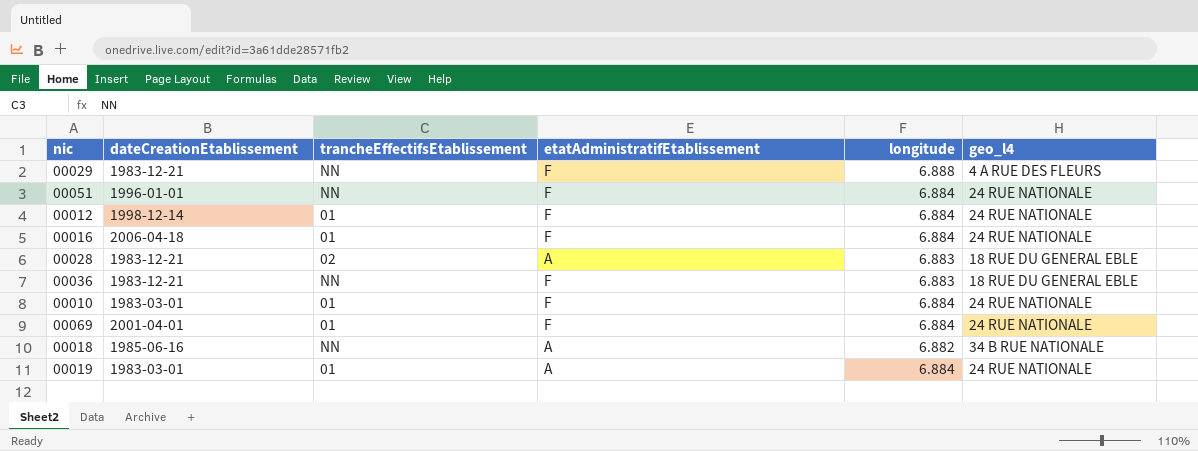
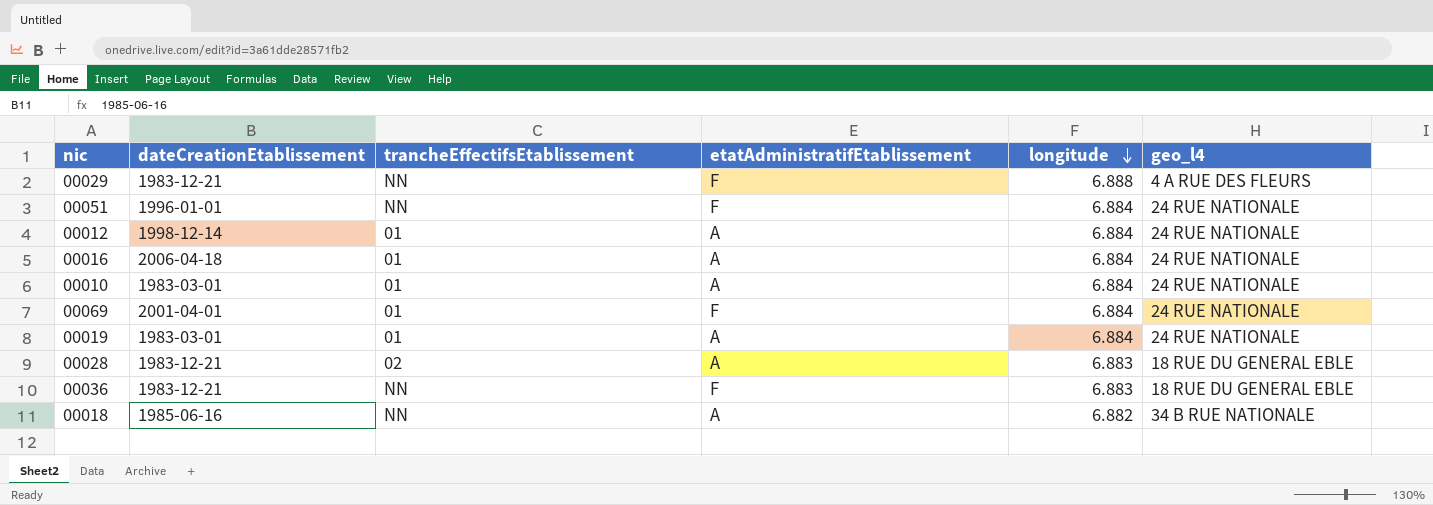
row order: none -> longitude descending
00012 | etatAdministratifEtablissement: F -> A
00016 | etatAdministratifEtablissement: F -> A
00010 | etatAdministratifEtablissement: F -> A

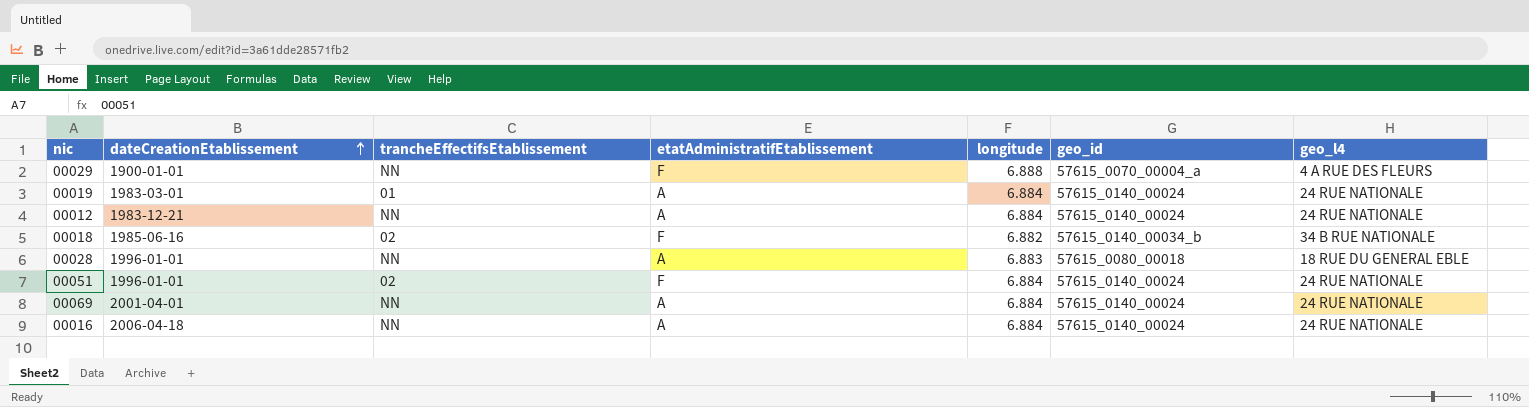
row order: longitude descending -> dateCreationEtablissement ascending
column geo_id | position: none -> 6
row 00010: 1983-03-01 | 01 | A | 6.884 | 24 RUE NATIONALE -> none
row 00036: 1983-12-21 | NN | F | 6.883 | 18 RUE DU GENERAL EBLE -> none
00029 | dateCreationEtablissement: 1983-12-21 -> 1900-01-01
00012 | dateCreationEtablissement: 1998-12-14 -> 1983-12-21
00012 | trancheEffectifsEtablissement: 01 -> NN
00018 | trancheEffectifsEtablissement: NN -> 02
00018 | etatAdministratifEtablissement: A -> F
00028 | dateCreationEtablissement: 1983-12-21 -> 1996-01-01
00028 | trancheEffectifsEtablissement: 02 -> NN
00051 | trancheEffectifsEtablissement: NN -> 02
00069 | trancheEffectifsEtablissement: 01 -> NN
00069 | etatAdministratifEtablissement: F -> A
00016 | trancheEffectifsEtablissement: 01 -> NN

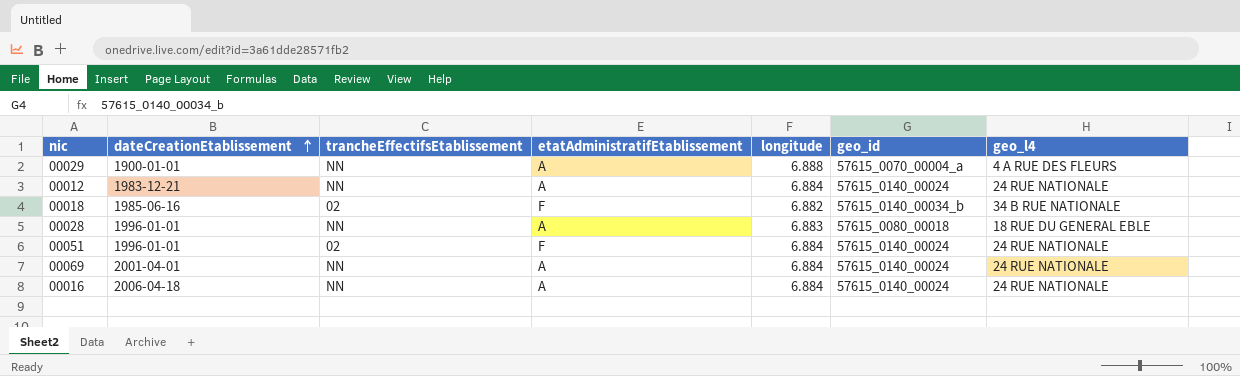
row 00019: 1983-03-01 | 01 | A | 6.884 | 57615_0140_00024 | 24 RUE NATIONALE -> none
00029 | etatAdministratifEtablissement: F -> A

